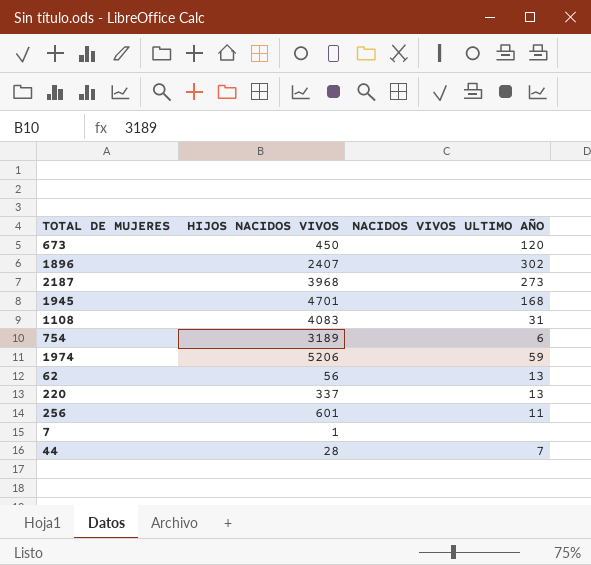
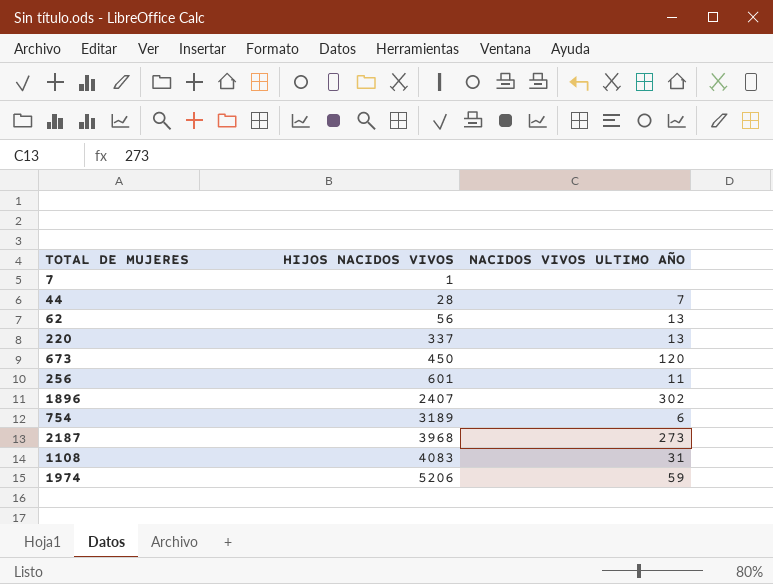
row order: none -> HIJOS NACIDOS VIVOS ascending
row 1945: 4701 | 168 -> none

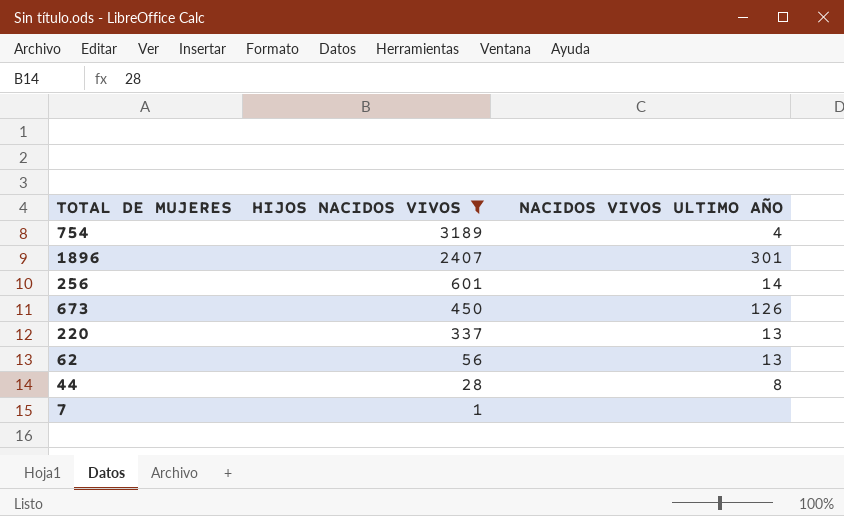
filter: none -> HIJOS NACIDOS VIVOS <= 3189
row order: HIJOS NACIDOS VIVOS ascending -> HIJOS NACIDOS VIVOS descending
754 | NACIDOS VIVOS ULTIMO AÑO: 6 -> 4
1896 | NACIDOS VIVOS ULTIMO AÑO: 302 -> 301
256 | NACIDOS VIVOS ULTIMO AÑO: 11 -> 14
673 | NACIDOS VIVOS ULTIMO AÑO: 120 -> 126
44 | NACIDOS VIVOS ULTIMO AÑO: 7 -> 8

